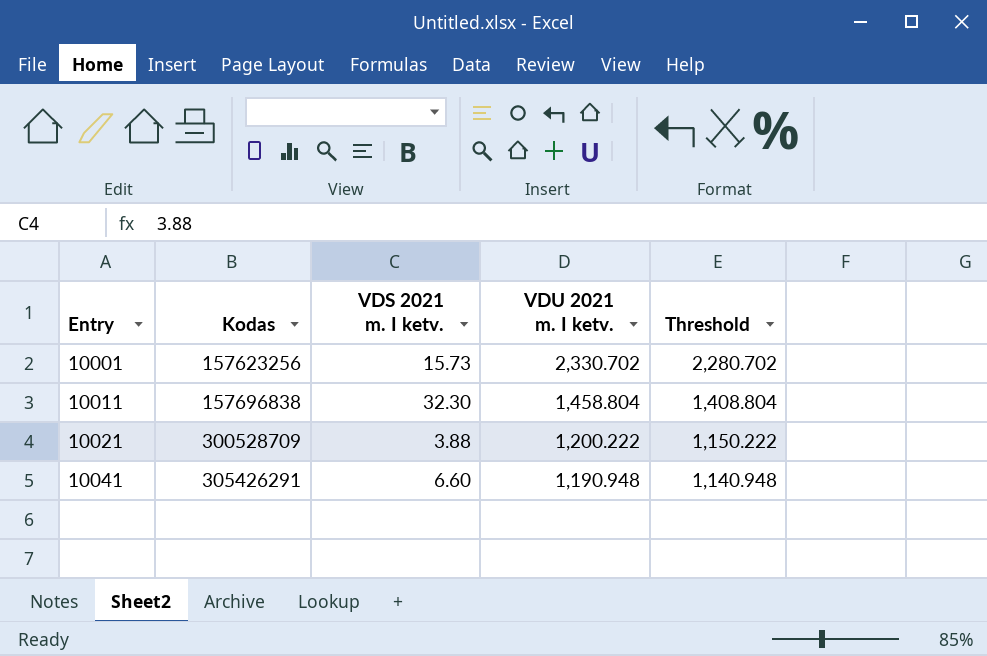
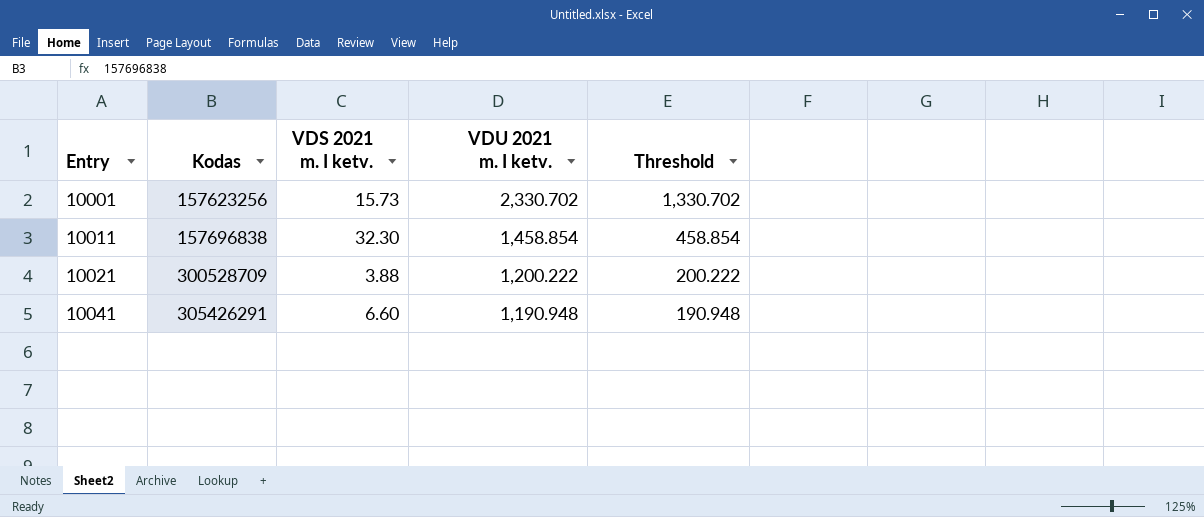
column Threshold | formula: [VDU 2021 m. I ketv.] - 50 -> [VDU 2021 m. I ketv.] - 1000
10011 | VDU 2021 m. I ketv.: 1,458.804 -> 1,458.854

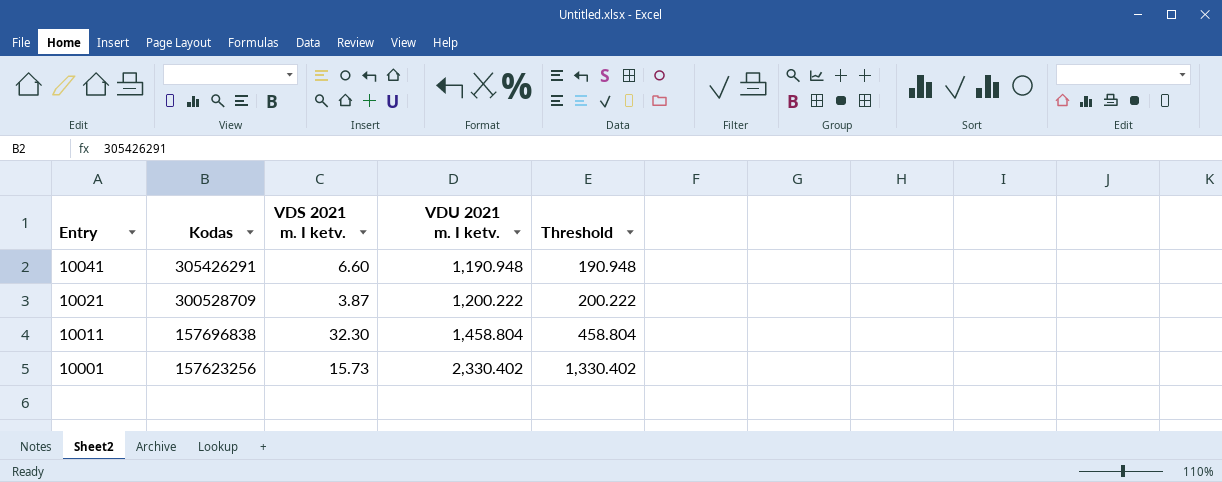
row order: Entry ascending -> Entry descending
10021 | VDS 2021 m. I ketv.: 3.88 -> 3.87
10011 | VDU 2021 m. I ketv.: 1,458.854 -> 1,458.804
10011 | Threshold: 458.854 -> 458.804
10001 | VDU 2021 m. I ketv.: 2,330.702 -> 2,330.402
10001 | Threshold: 1,330.702 -> 1,330.402

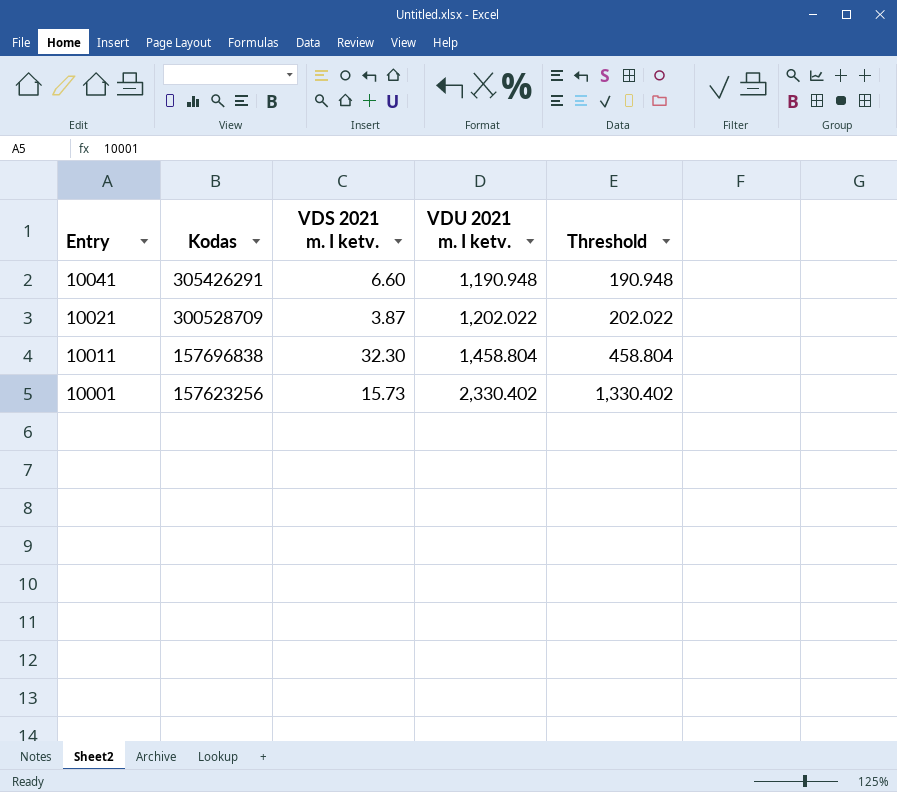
10021 | VDU 2021 m. I ketv.: 1,200.222 -> 1,202.022
10021 | Threshold: 200.222 -> 202.022

